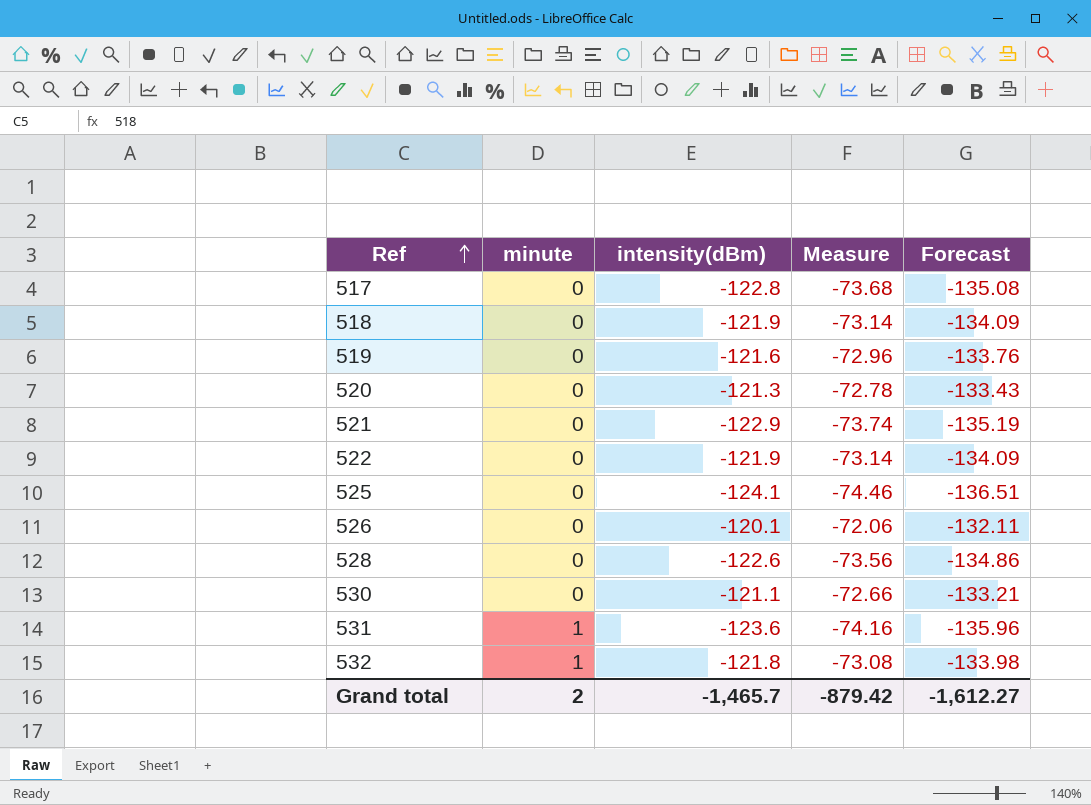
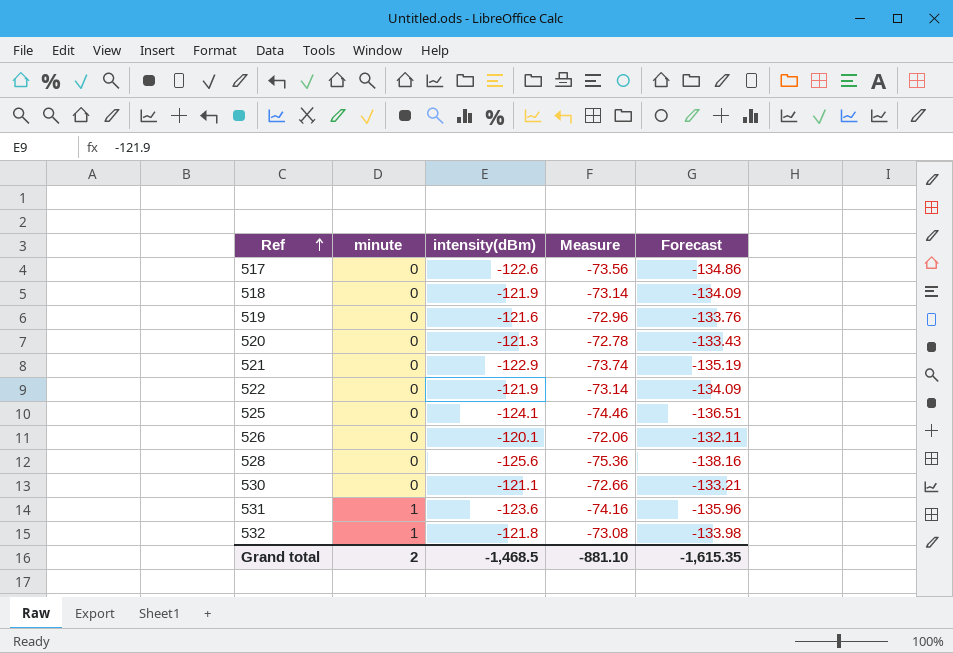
517 | intensity(dBm): -122.8 -> -122.6
517 | Measure: -73.68 -> -73.56
517 | Forecast: -135.08 -> -134.86
528 | intensity(dBm): -122.6 -> -125.6
528 | Measure: -73.56 -> -75.36
528 | Forecast: -134.86 -> -138.16
Grand total | intensity(dBm): -1,465.7 -> -1,468.5
Grand total | Measure: -879.42 -> -881.10
Grand total | Forecast: -1,612.27 -> -1,615.35

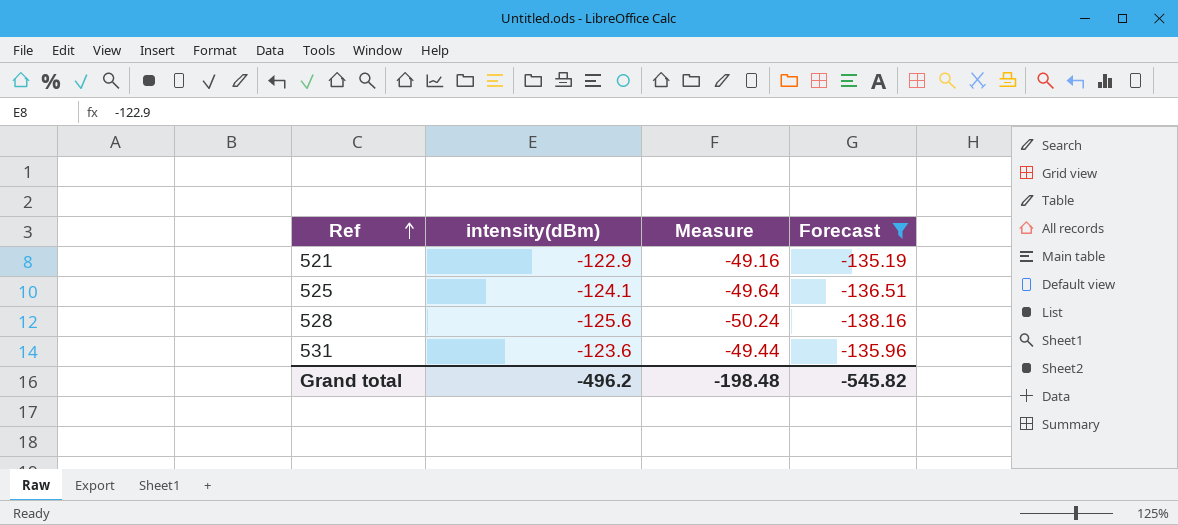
filter: none -> Forecast <= -135.19
column minute | position: 2 -> none
column Measure | formula: [intensity(dBm)] * 0.6 -> [intensity(dBm)] * 0.4
Grand total | intensity(dBm): -1,468.5 -> -496.2
Grand total | Measure: -881.10 -> -198.48
Grand total | Forecast: -1,615.35 -> -545.82

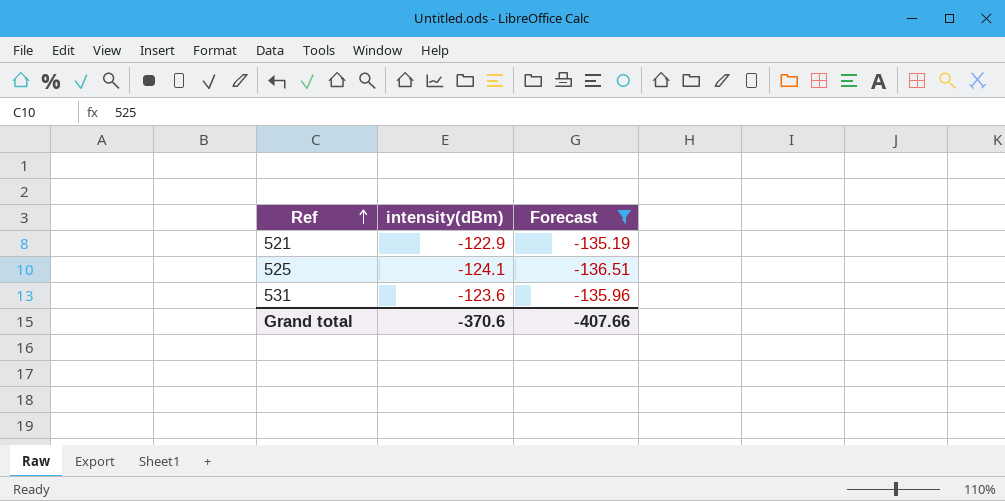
column Measure | formula: [intensity(dBm)] * 0.4 -> none
row 528: -125.6 | -50.24 | -138.16 -> none
Grand total | intensity(dBm): -496.2 -> -370.6
Grand total | Forecast: -545.82 -> -407.66

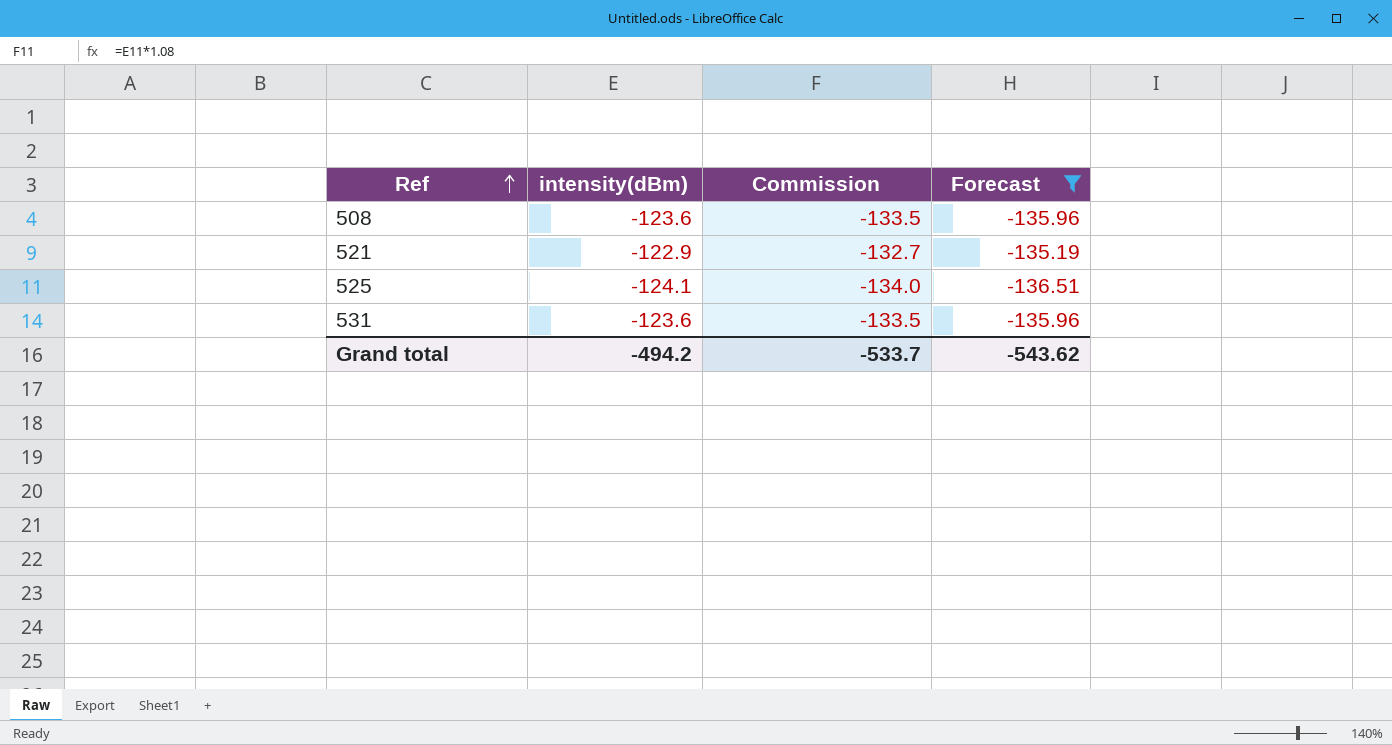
column Commission | formula: none -> [intensity(dBm)] * 1.08
row 508: none -> -123.6 | -133.5 | -135.96
Grand total | intensity(dBm): -370.6 -> -494.2
Grand total | Forecast: -407.66 -> -543.62

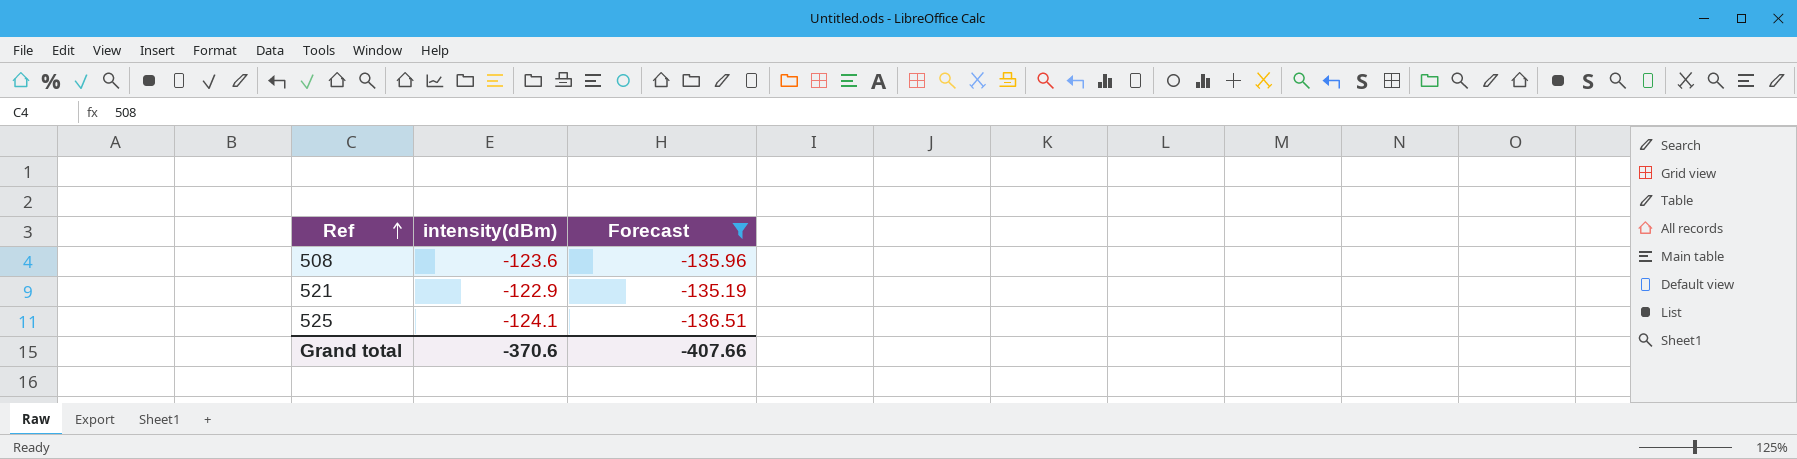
column Commission | formula: [intensity(dBm)] * 1.08 -> none
row 531: -123.6 | -133.5 | -135.96 -> none
Grand total | intensity(dBm): -494.2 -> -370.6
Grand total | Forecast: -543.62 -> -407.66

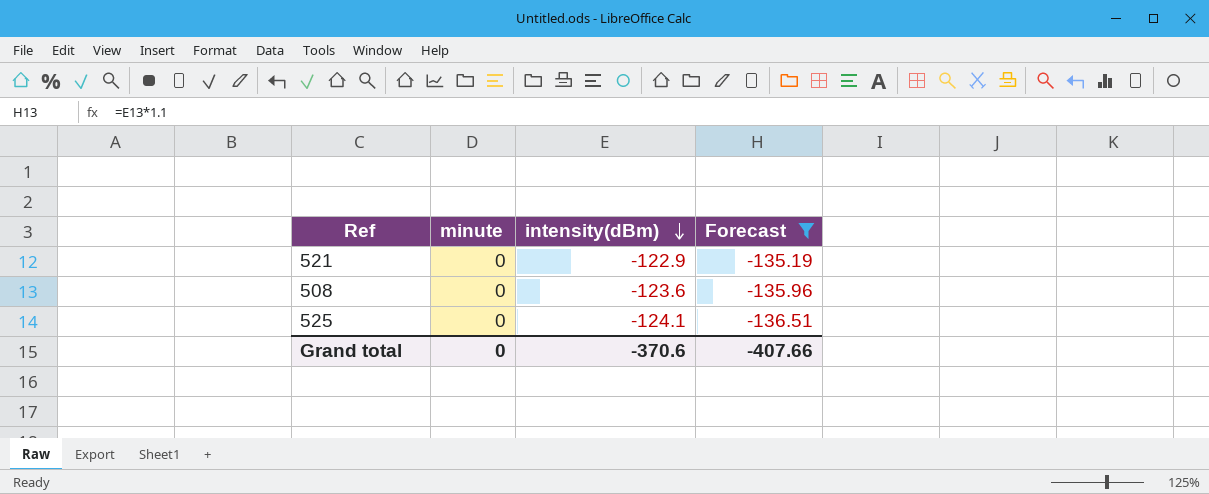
row order: Ref ascending -> intensity(dBm) descending
column minute | position: none -> 2

